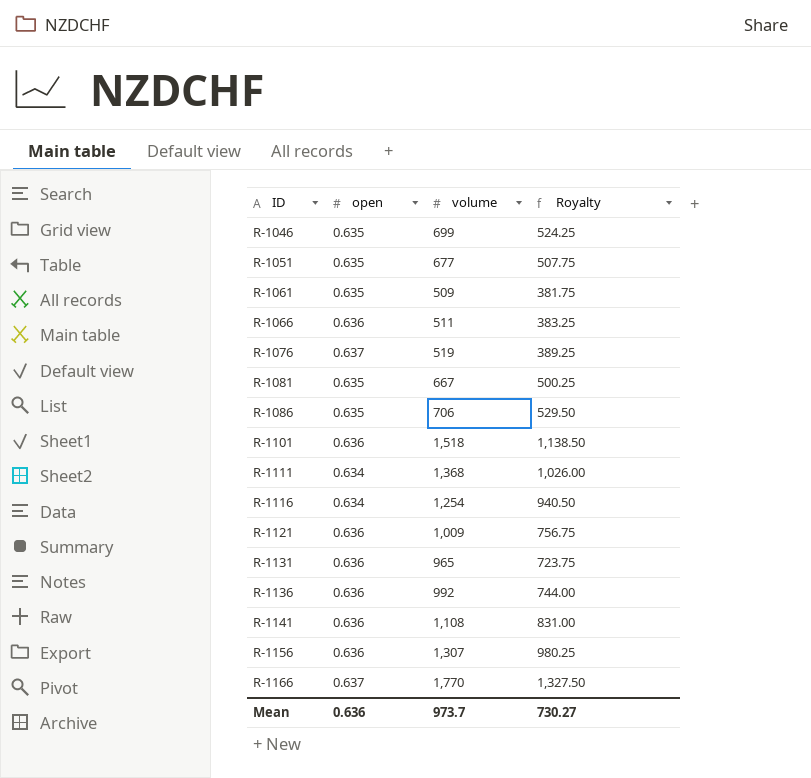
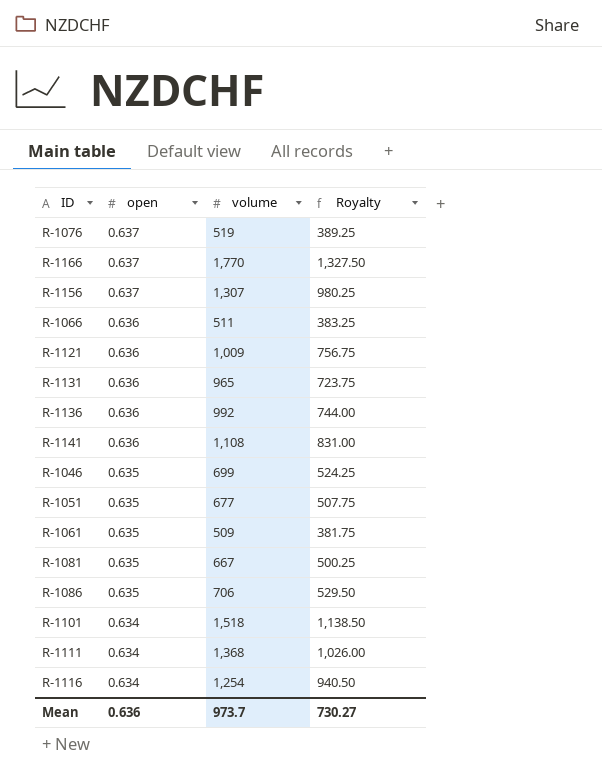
row order: ID ascending -> open descending
R-1156 | open: 0.636 -> 0.637
R-1101 | open: 0.636 -> 0.634

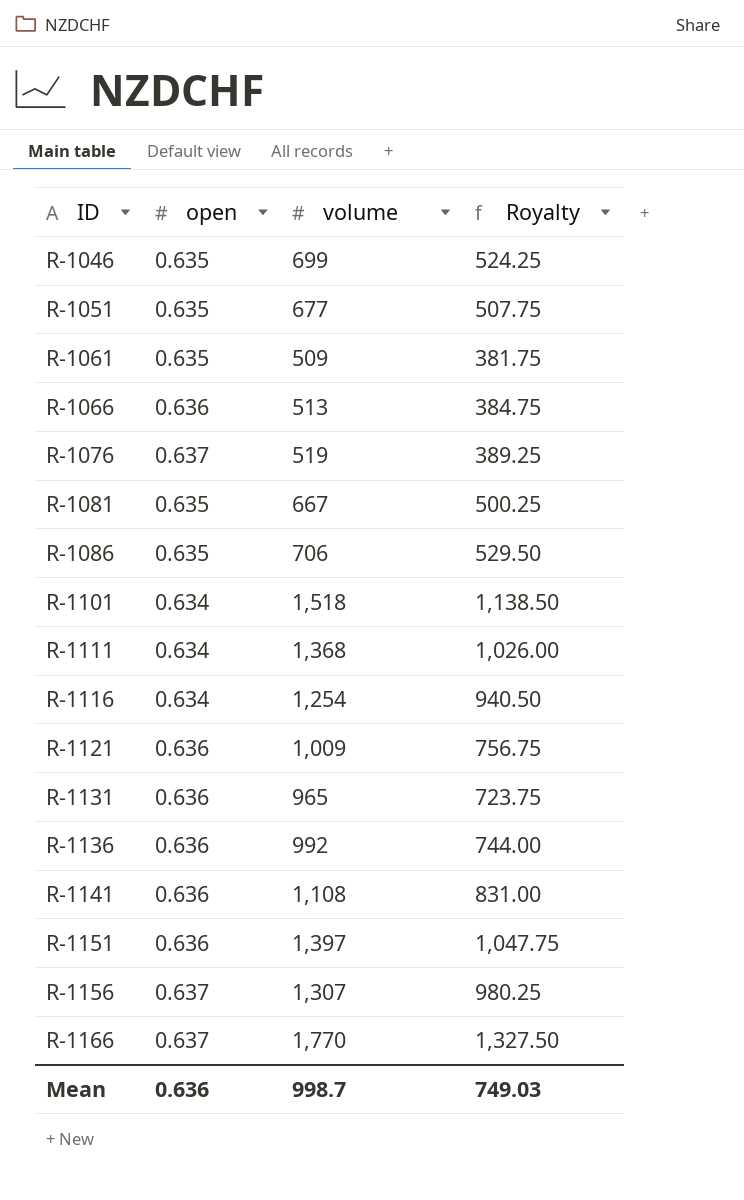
row order: open descending -> ID ascending
R-1066 | volume: 511 -> 513
R-1066 | Royalty: 383.25 -> 384.75
row R-1151: none -> 0.636 | 1,397 | 1,047.75
Mean | volume: 973.7 -> 998.7
Mean | Royalty: 730.27 -> 749.03

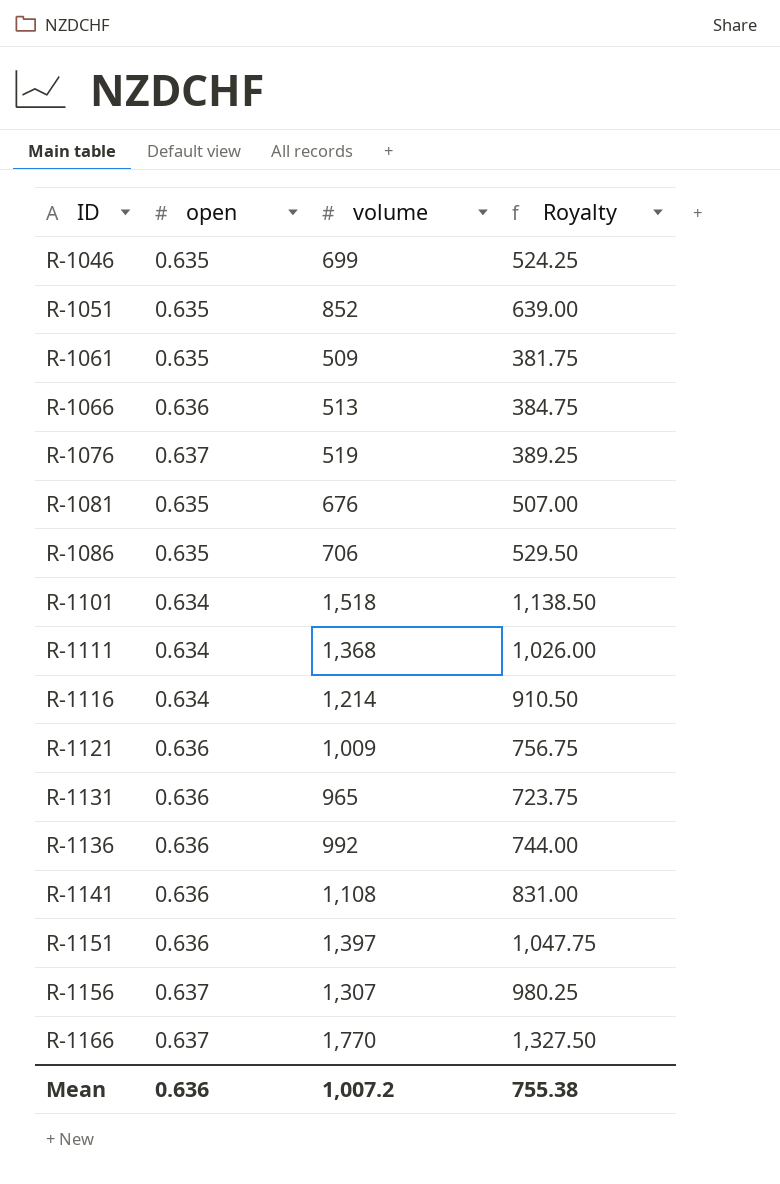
R-1051 | volume: 677 -> 852
R-1051 | Royalty: 507.75 -> 639.00
R-1081 | volume: 667 -> 676
R-1081 | Royalty: 500.25 -> 507.00
R-1116 | volume: 1,254 -> 1,214
R-1116 | Royalty: 940.50 -> 910.50
Mean | volume: 998.7 -> 1,007.2
Mean | Royalty: 749.03 -> 755.38

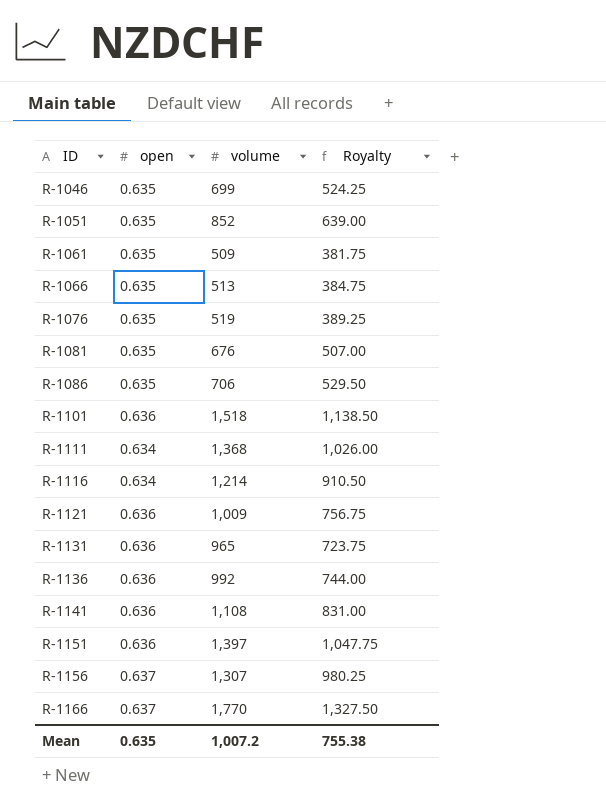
R-1066 | open: 0.636 -> 0.635
R-1076 | open: 0.637 -> 0.635
R-1101 | open: 0.634 -> 0.636
Mean | open: 0.636 -> 0.635

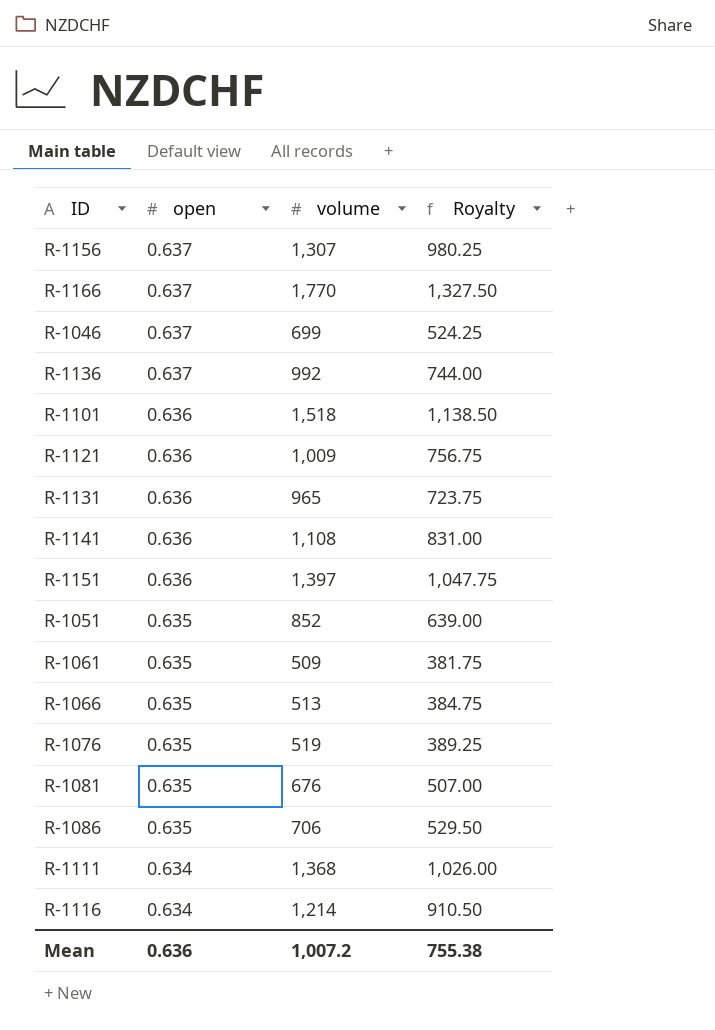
row order: ID ascending -> open descending
R-1046 | open: 0.635 -> 0.637
R-1136 | open: 0.636 -> 0.637
Mean | open: 0.635 -> 0.636

